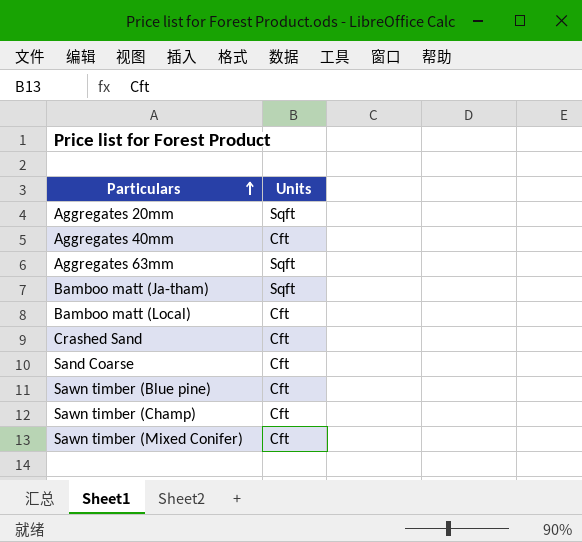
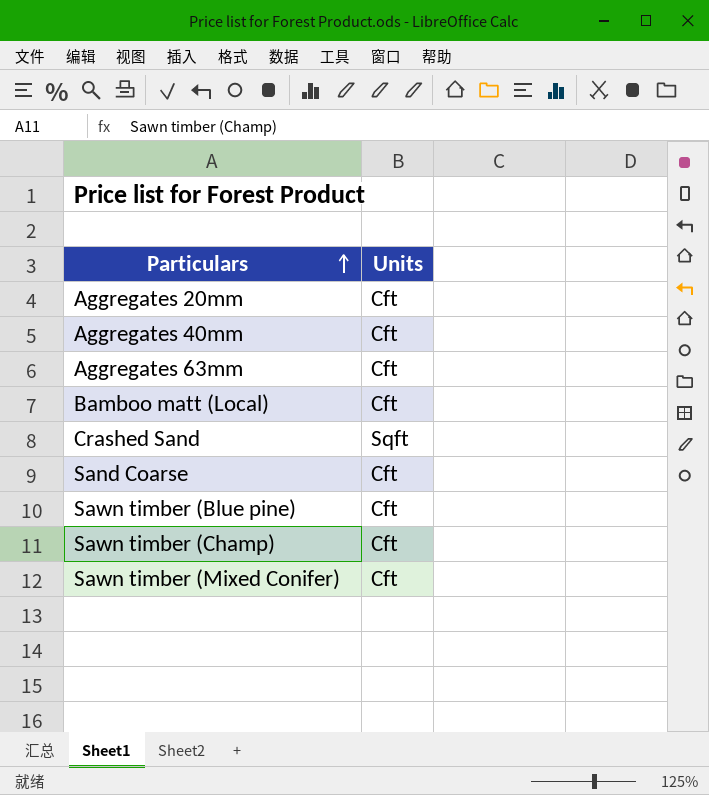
row Bamboo matt (Ja-tham): Sqft -> none
Aggregates 20mm | Units: Sqft -> Cft
Aggregates 63mm | Units: Sqft -> Cft
Crashed Sand | Units: Cft -> Sqft

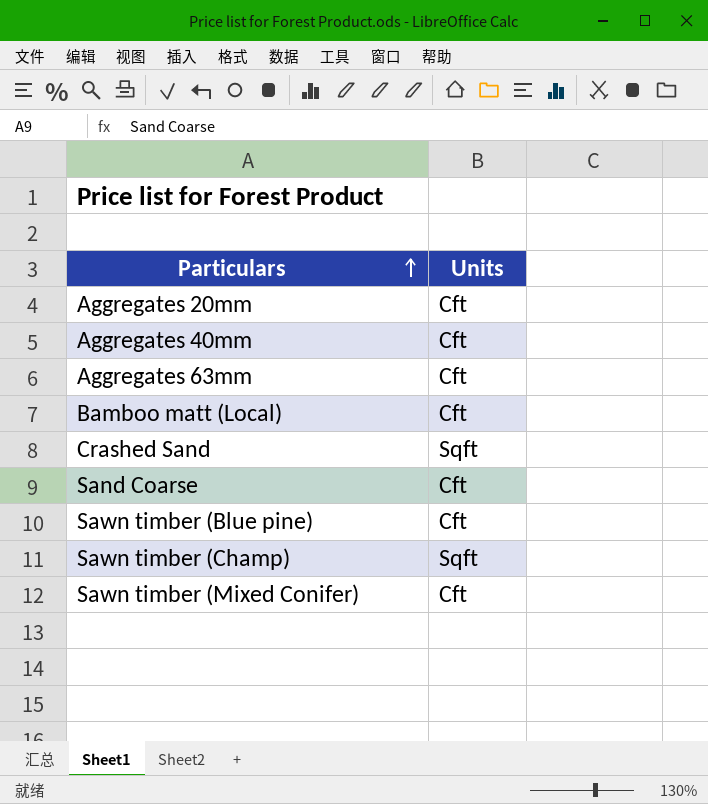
Sawn timber (Champ) | Units: Cft -> Sqft

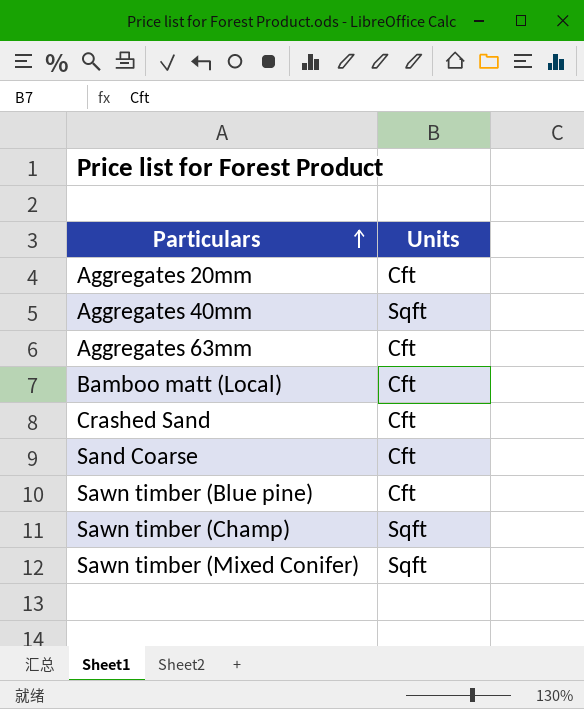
Aggregates 40mm | Units: Cft -> Sqft
Crashed Sand | Units: Sqft -> Cft
Sawn timber (Mixed Conifer) | Units: Cft -> Sqft

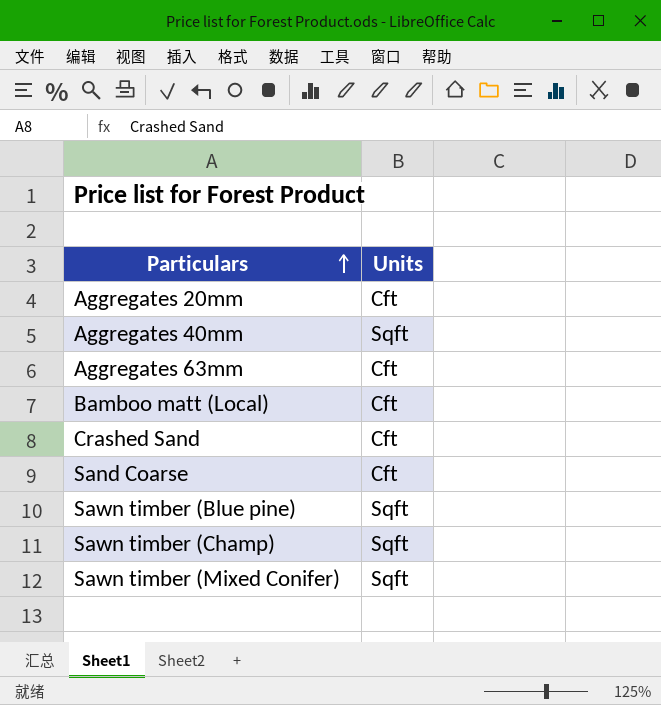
Sawn timber (Blue pine) | Units: Cft -> Sqft

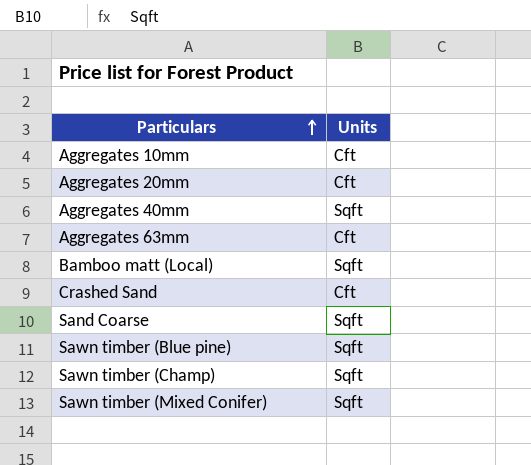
row Aggregates 10mm: none -> Cft
Bamboo matt (Local) | Units: Cft -> Sqft
Sand Coarse | Units: Cft -> Sqft

